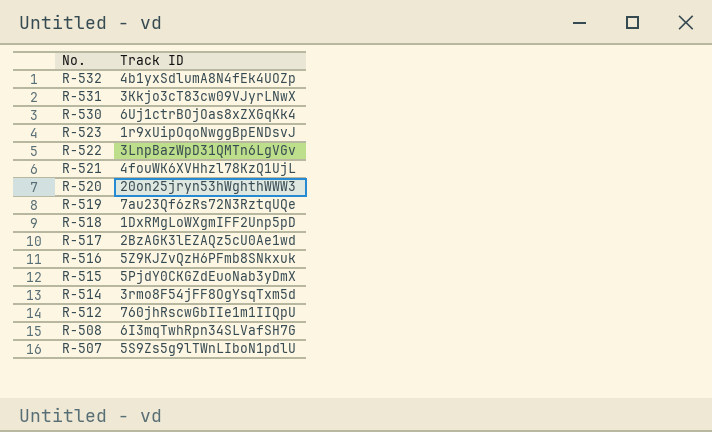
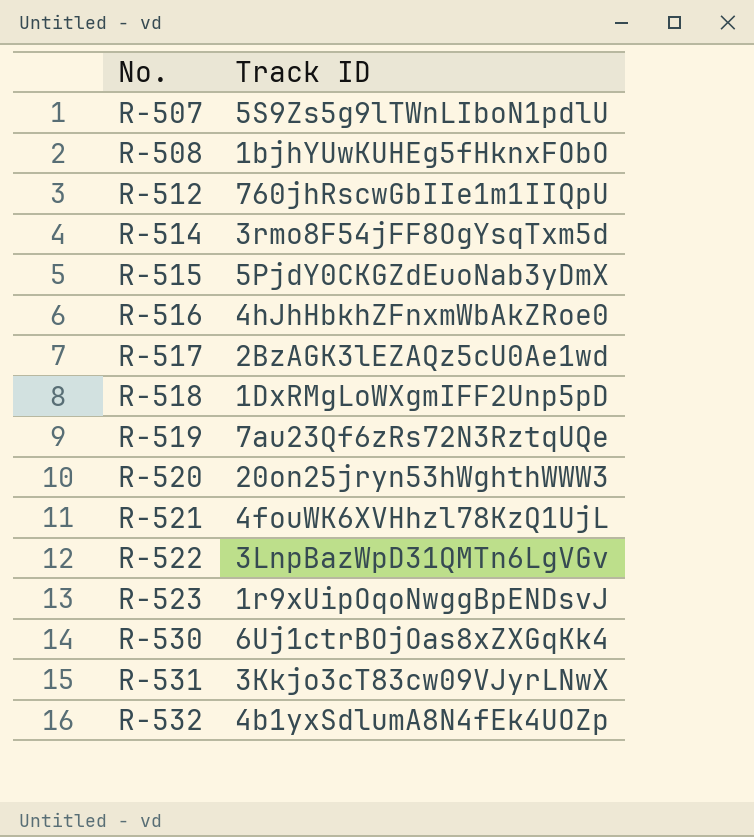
row order: No. descending -> No. ascending
R-508 | Track ID: 6I3mqTwhRpn34SLVafSH7G -> 1bjhYUwKUHEg5fHknxFObO
R-516 | Track ID: 5Z9KJZvQzH6PFmb8SNkxuk -> 4hJhHbkhZFnxmWbAkZRoe0

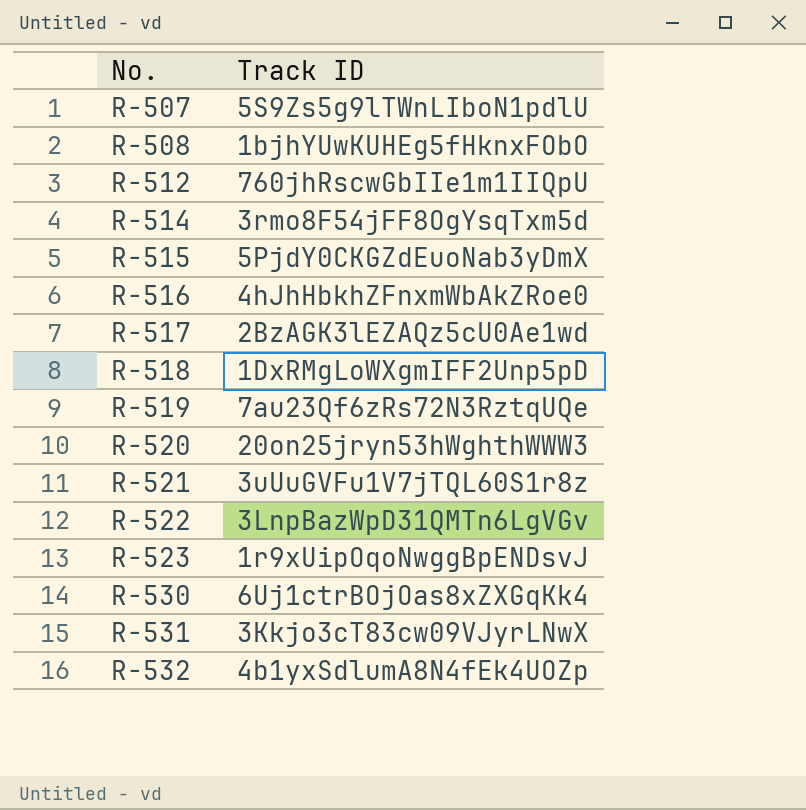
R-521 | Track ID: 4fouWK6XVHhzl78KzQ1UjL -> 3uUuGVFu1V7jTQL60S1r8z

